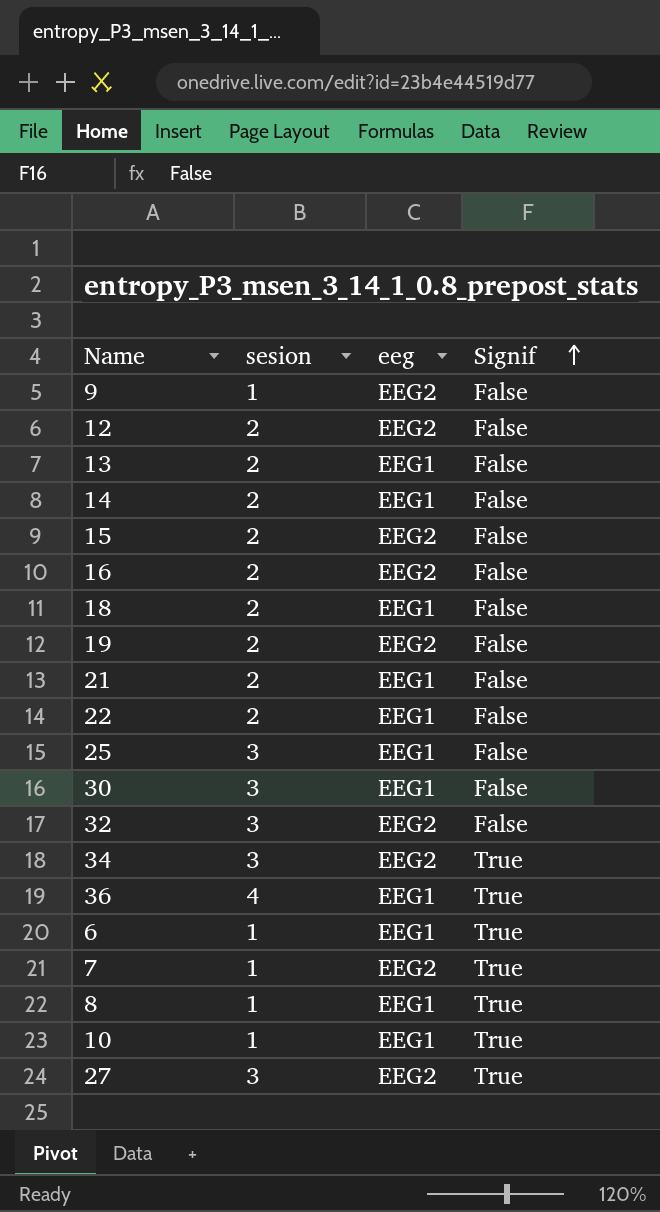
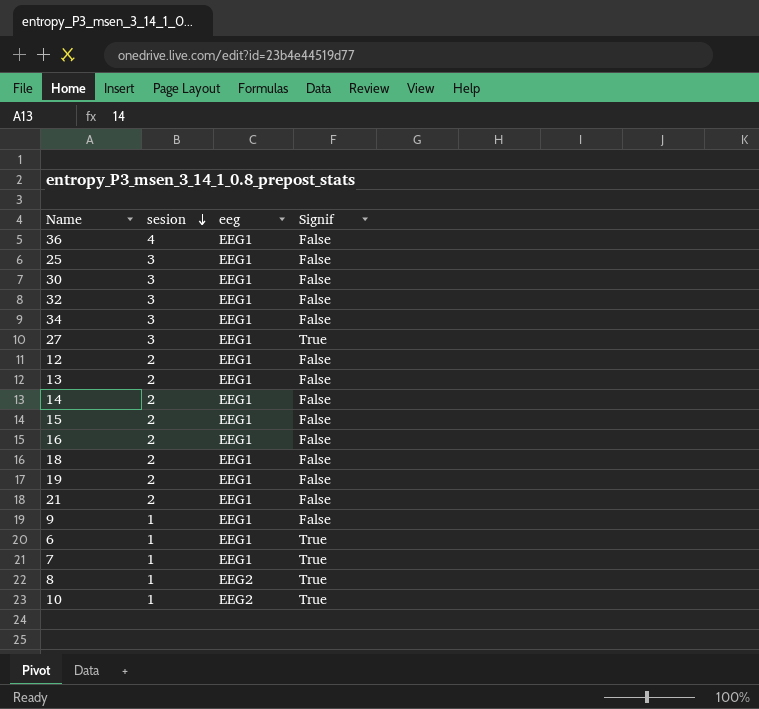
row order: Signif ascending -> sesion descending
row 22: 2 | EEG1 | False -> none
36 | Signif: True -> False
32 | eeg: EEG2 -> EEG1
34 | eeg: EEG2 -> EEG1
34 | Signif: True -> False
27 | eeg: EEG2 -> EEG1
12 | eeg: EEG2 -> EEG1
15 | eeg: EEG2 -> EEG1
16 | eeg: EEG2 -> EEG1
19 | eeg: EEG2 -> EEG1
9 | eeg: EEG2 -> EEG1
7 | eeg: EEG2 -> EEG1
8 | eeg: EEG1 -> EEG2
10 | eeg: EEG1 -> EEG2

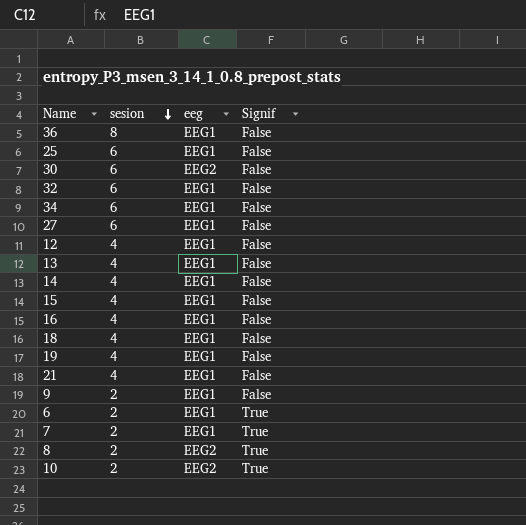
36 | sesion: 4 -> 8
25 | sesion: 3 -> 6
30 | sesion: 3 -> 6
30 | eeg: EEG1 -> EEG2
32 | sesion: 3 -> 6
34 | sesion: 3 -> 6
27 | sesion: 3 -> 6
27 | Signif: True -> False
12 | sesion: 2 -> 4
13 | sesion: 2 -> 4
14 | sesion: 2 -> 4
15 | sesion: 2 -> 4
16 | sesion: 2 -> 4
18 | sesion: 2 -> 4
19 | sesion: 2 -> 4
21 | sesion: 2 -> 4
9 | sesion: 1 -> 2
6 | sesion: 1 -> 2
7 | sesion: 1 -> 2
8 | sesion: 1 -> 2
10 | sesion: 1 -> 2

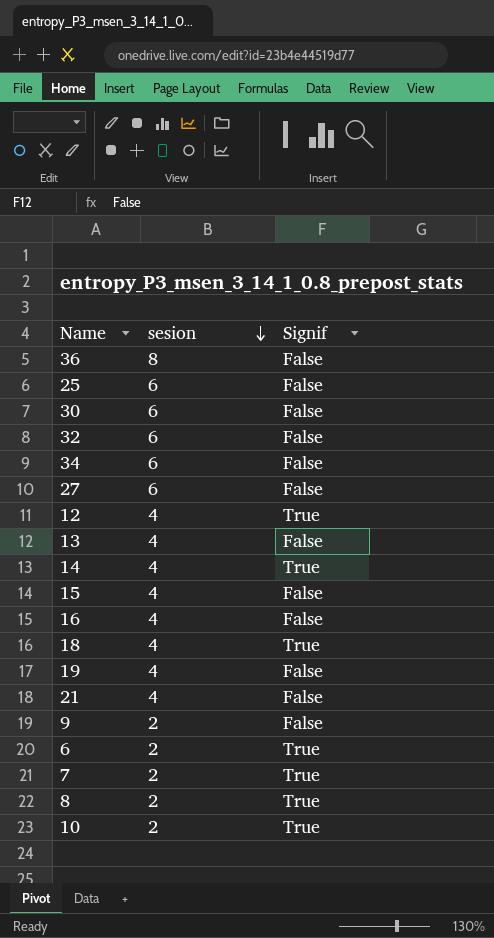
column eeg | position: 3 -> none
12 | Signif: False -> True
14 | Signif: False -> True
18 | Signif: False -> True

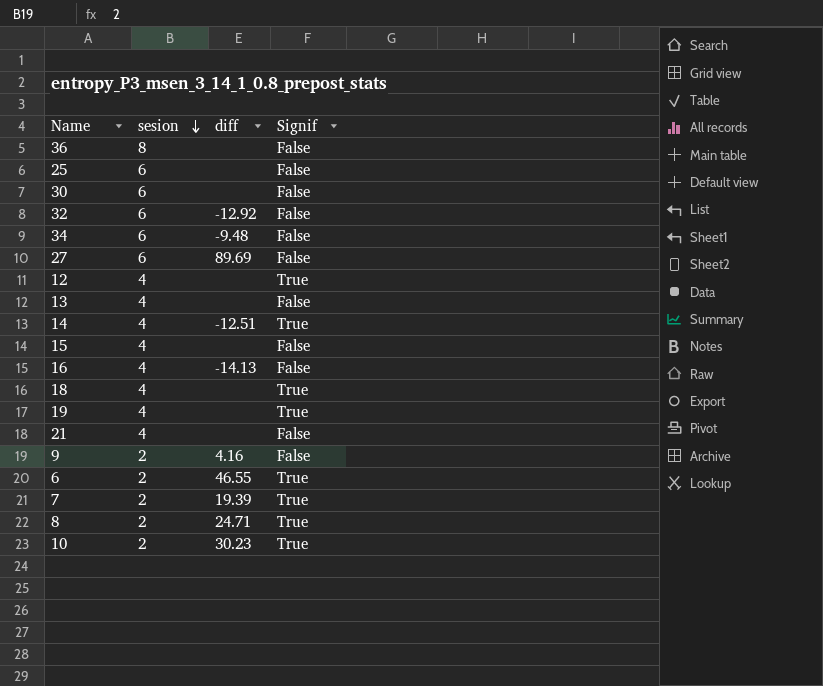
column diff | position: none -> 3
19 | Signif: False -> True

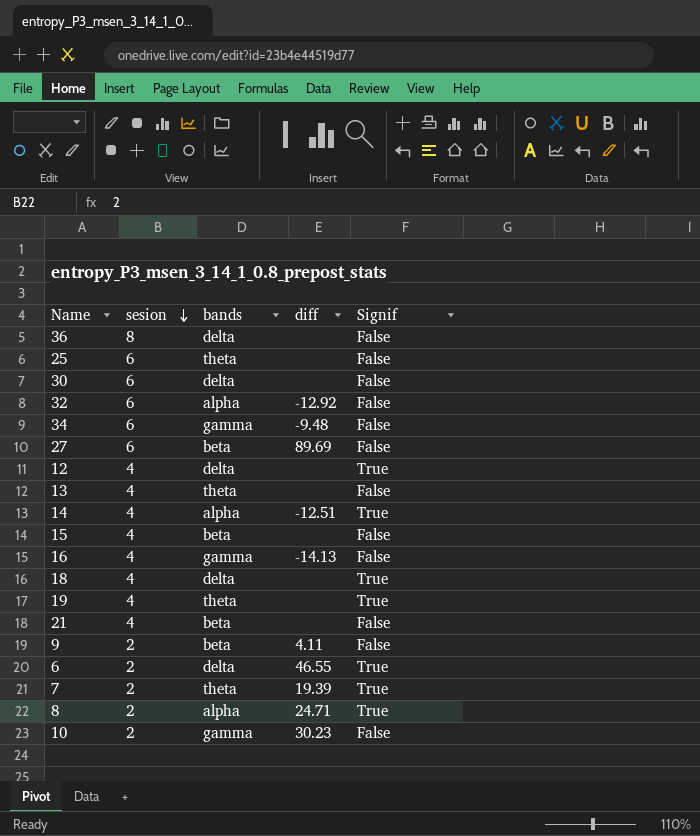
column bands | position: none -> 3
9 | diff: 4.16 -> 4.11
10 | Signif: True -> False

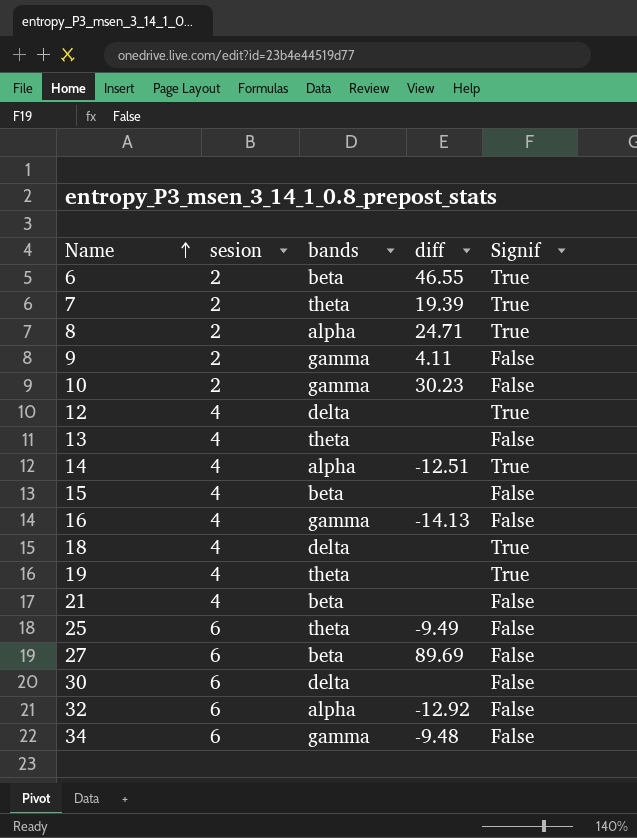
row order: sesion descending -> Name ascending
row 36: 8 | delta | none | False -> none
6 | bands: delta -> beta
9 | bands: beta -> gamma
25 | diff: none -> -9.49

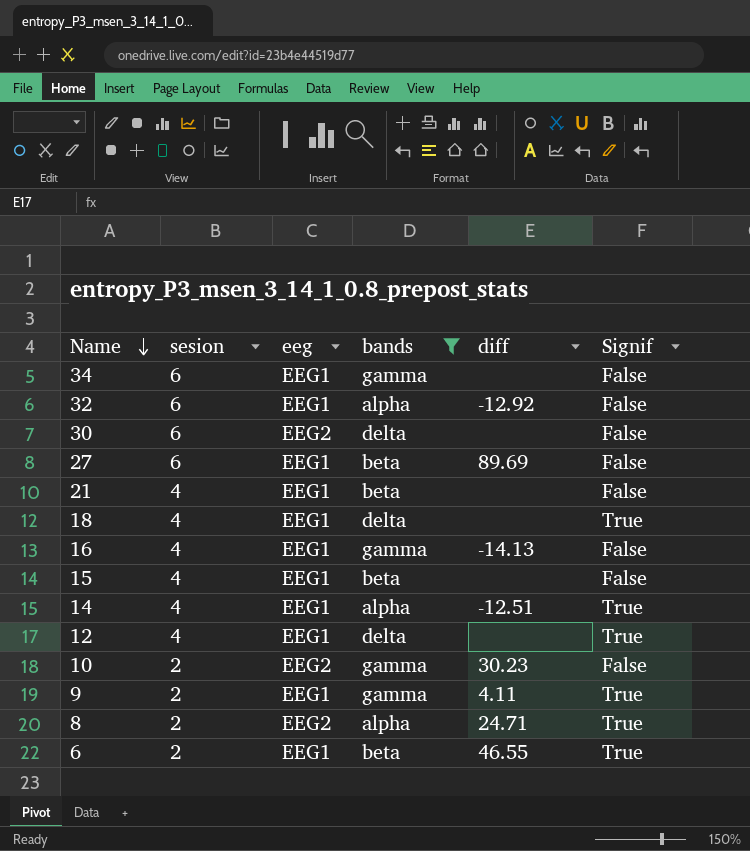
filter: none -> bands != theta
row order: Name ascending -> Name descending
column eeg | position: none -> 3
34 | diff: -9.48 -> none
9 | Signif: False -> True

